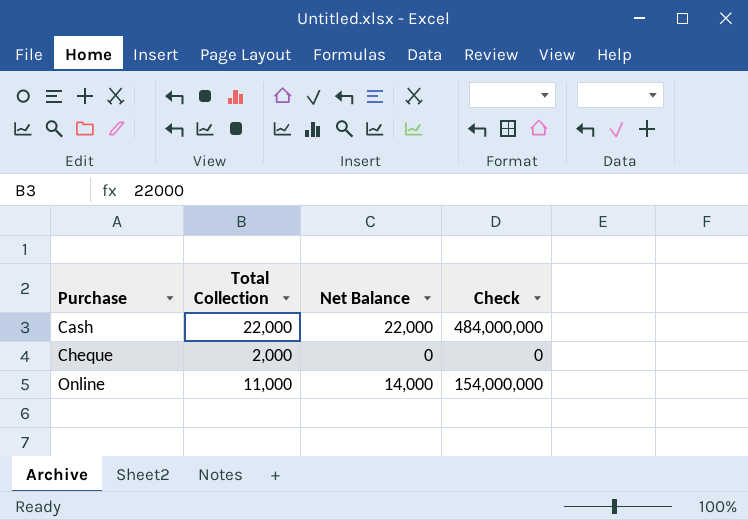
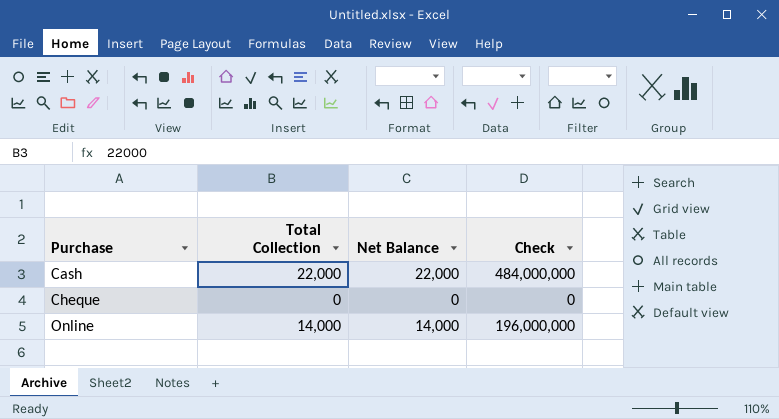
Cheque | Total Collection: 2,000 -> 0
Online | Total Collection: 11,000 -> 14,000
Online | Check: 154,000,000 -> 196,000,000

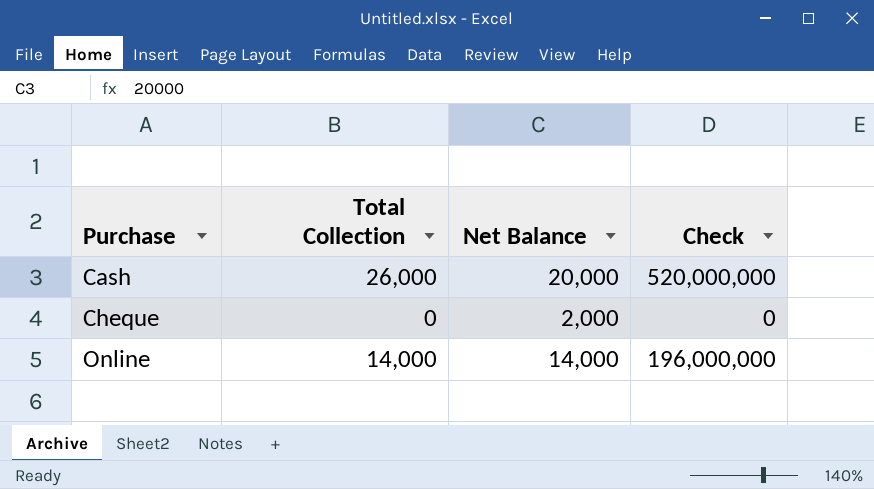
Cash | Total Collection: 22,000 -> 26,000
Cash | Net Balance: 22,000 -> 20,000
Cash | Check: 484,000,000 -> 520,000,000
Cheque | Net Balance: 0 -> 2,000

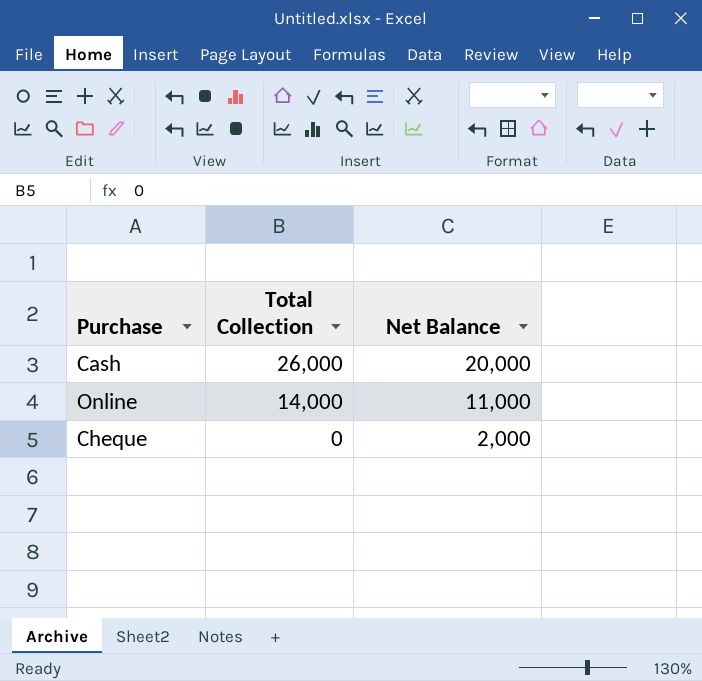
row order: Purchase ascending -> Total Collection descending
column Check | formula: [Total Collection] * [Net Balance] -> none
Online | Net Balance: 14,000 -> 11,000

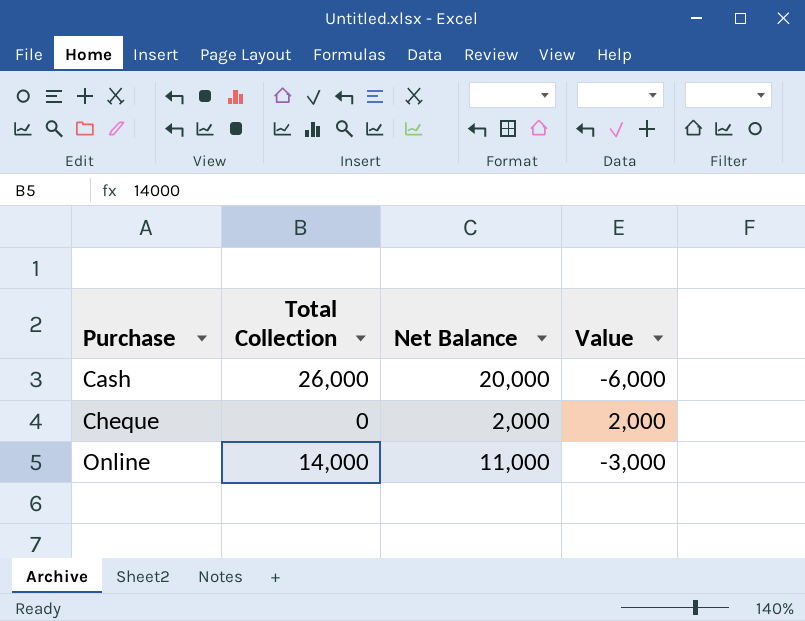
row order: Total Collection descending -> Purchase ascending
column Value | formula: none -> [Net Balance] - [Total Collection]

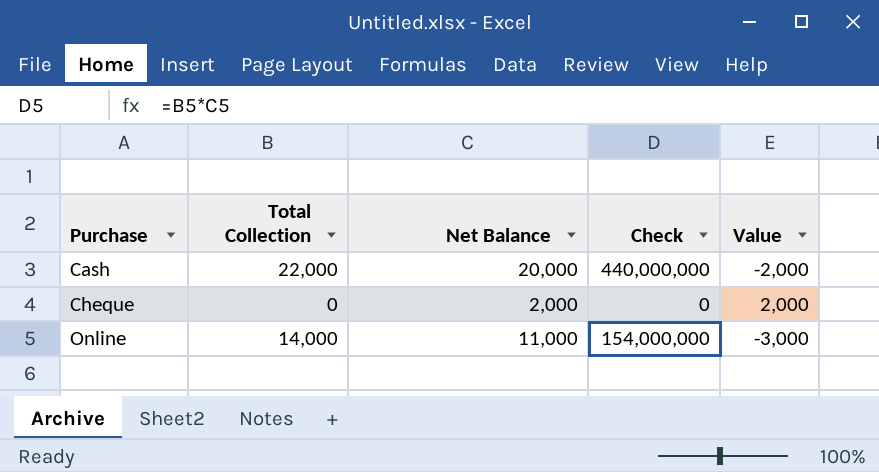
column Check | formula: none -> [Total Collection] * [Net Balance]
Cash | Total Collection: 26,000 -> 22,000
Cash | Value: -6,000 -> -2,000

